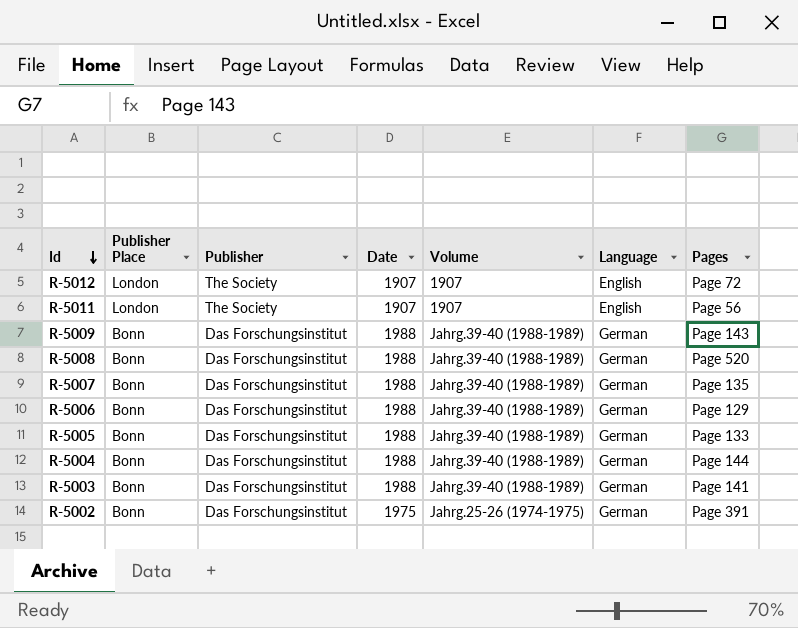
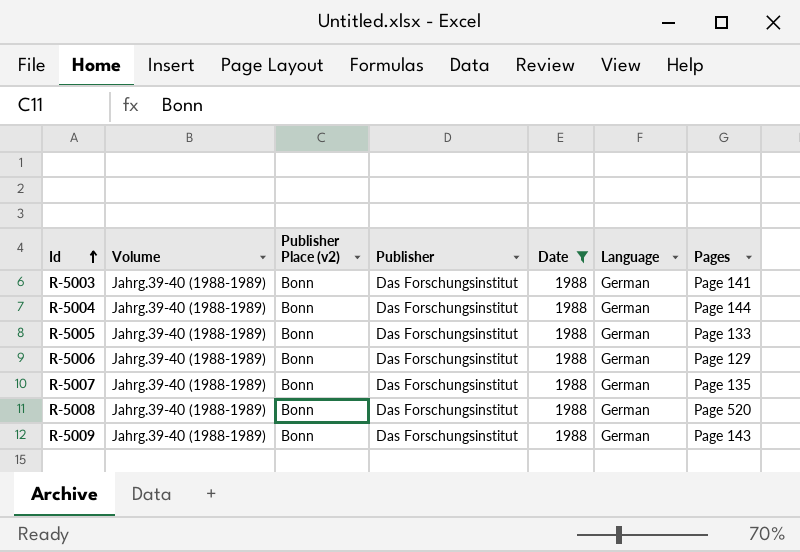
filter: none -> Date = 1988
row order: Id descending -> Id ascending
column Volume | position: 5 -> 2
column name: Publisher Place -> Publisher Place (v2)

